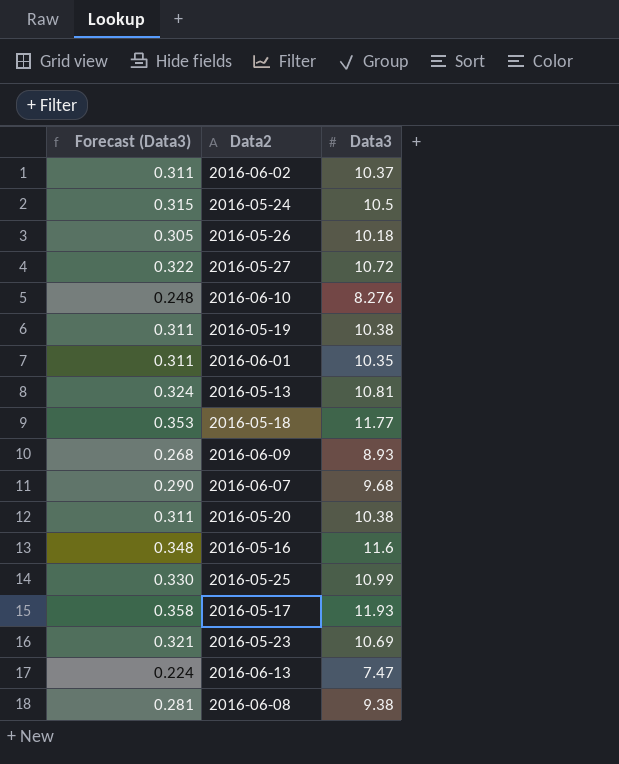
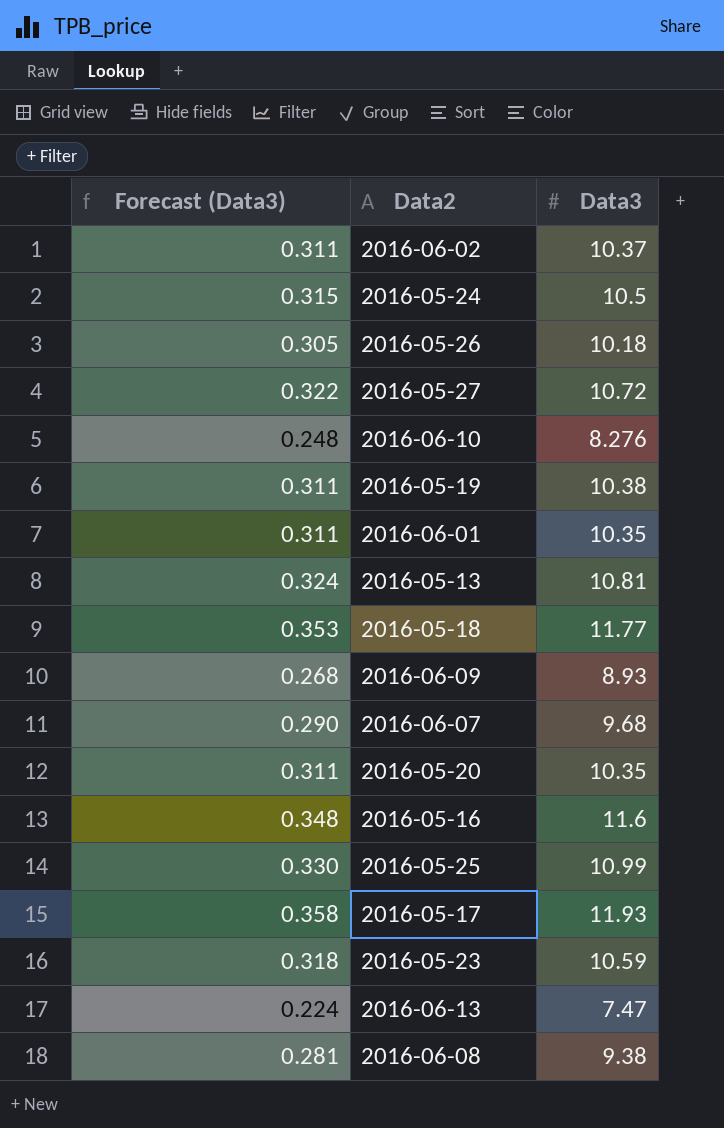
2016-05-20 | Data3: 10.38 -> 10.35
2016-05-23 | Forecast (Data3): 0.321 -> 0.318
2016-05-23 | Data3: 10.69 -> 10.59

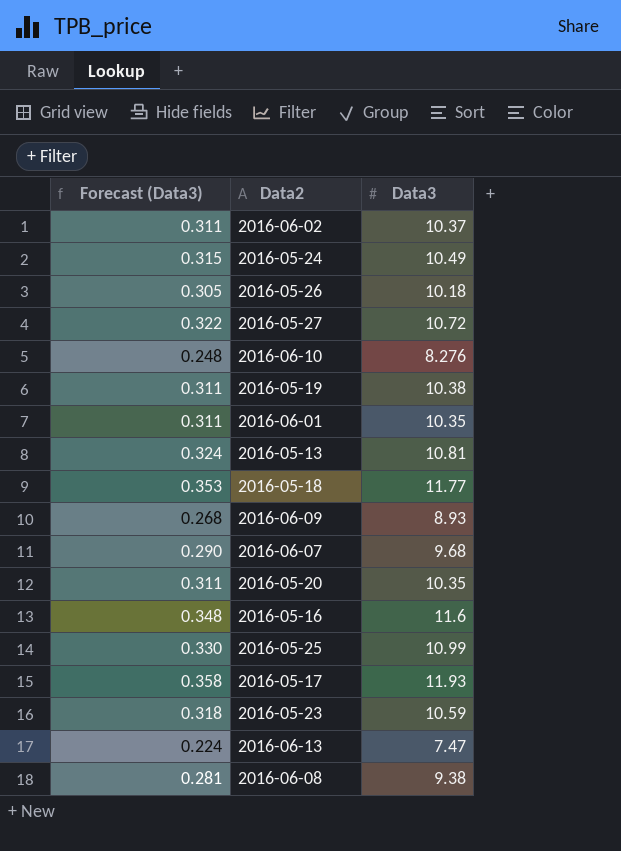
2016-05-24 | Data3: 10.5 -> 10.49

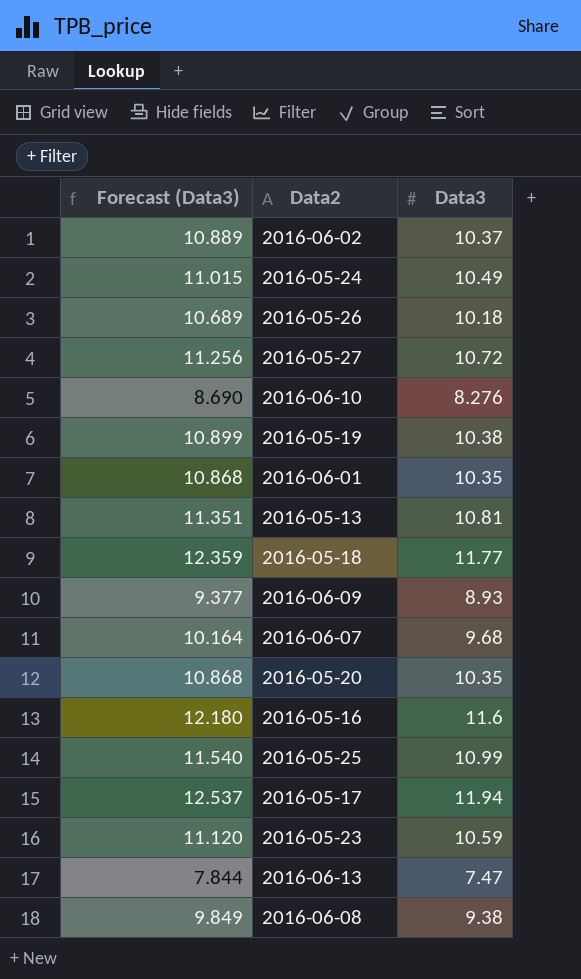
column Forecast (Data3) | formula: [Data3] * 0.03 -> [Data3] * 1.05
2016-05-17 | Data3: 11.93 -> 11.94

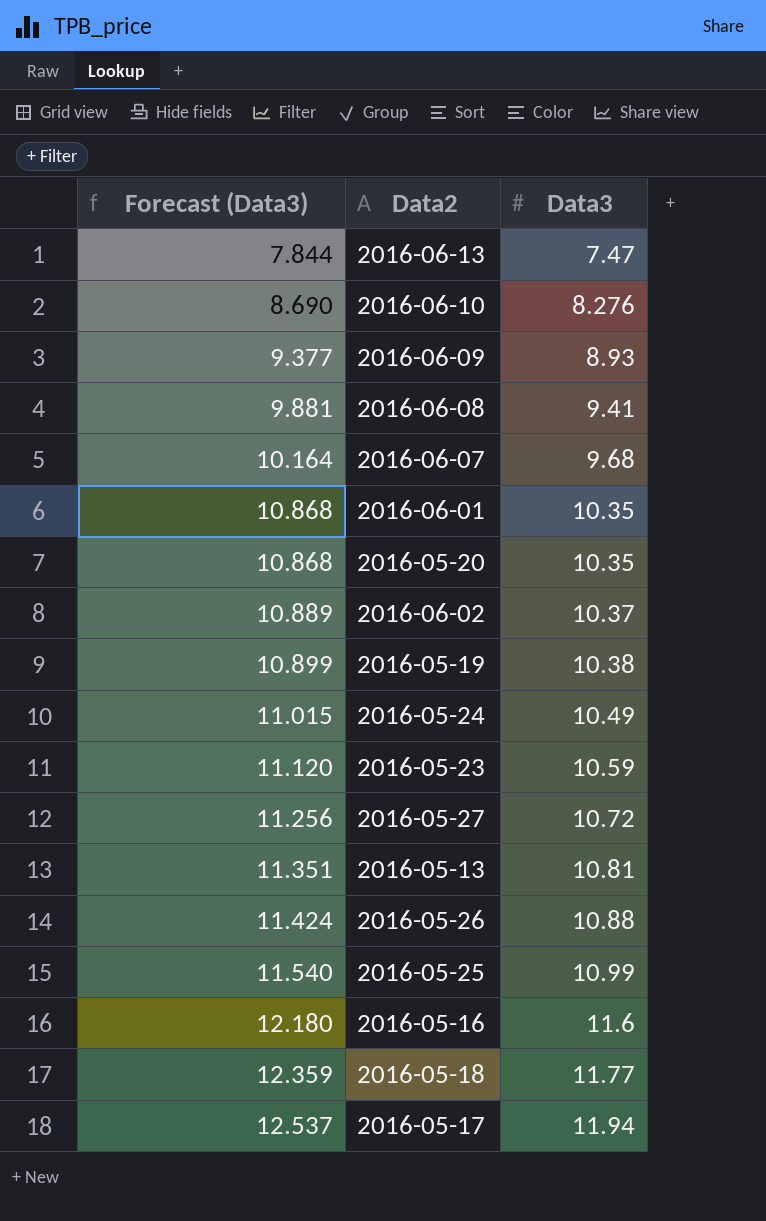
row order: none -> Forecast (Data3) ascending
2016-06-08 | Forecast (Data3): 9.849 -> 9.881
2016-06-08 | Data3: 9.38 -> 9.41
2016-05-26 | Forecast (Data3): 10.689 -> 11.424
2016-05-26 | Data3: 10.18 -> 10.88

